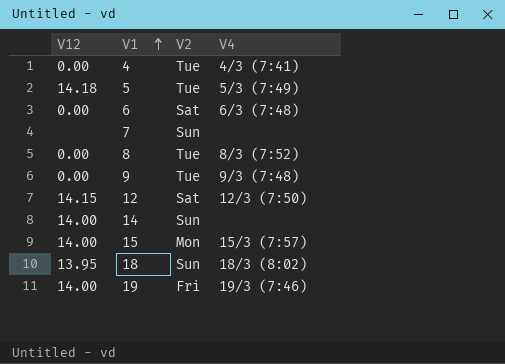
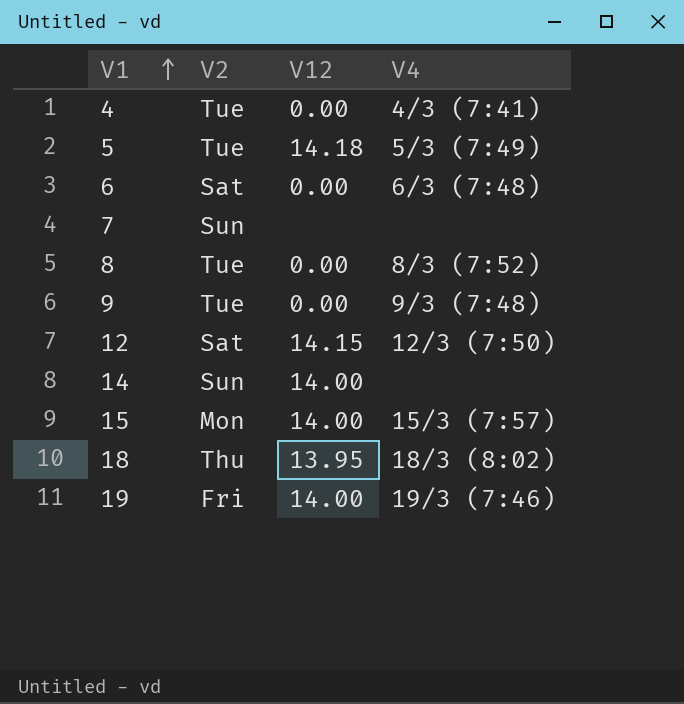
column V12 | position: 1 -> 3
18 | V2: Sun -> Thu

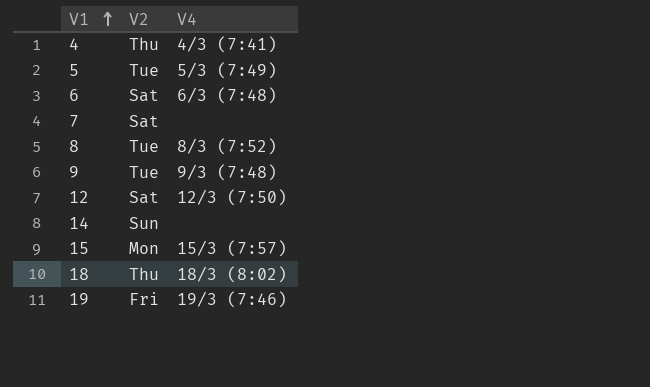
column V12 | position: 3 -> none
4 | V2: Tue -> Thu
7 | V2: Sun -> Sat

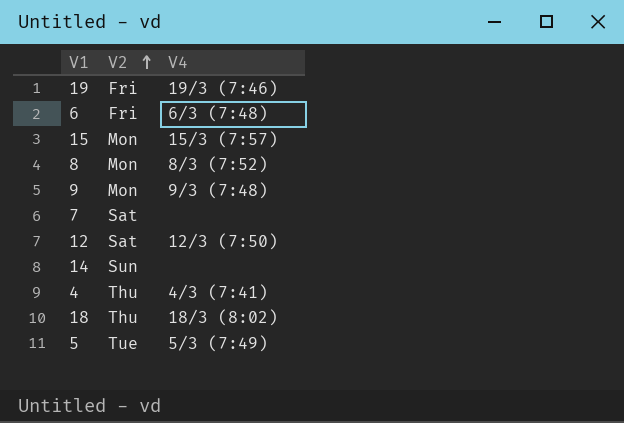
row order: V1 ascending -> V2 ascending
6 | V2: Sat -> Fri
8 | V2: Tue -> Mon
9 | V2: Tue -> Mon

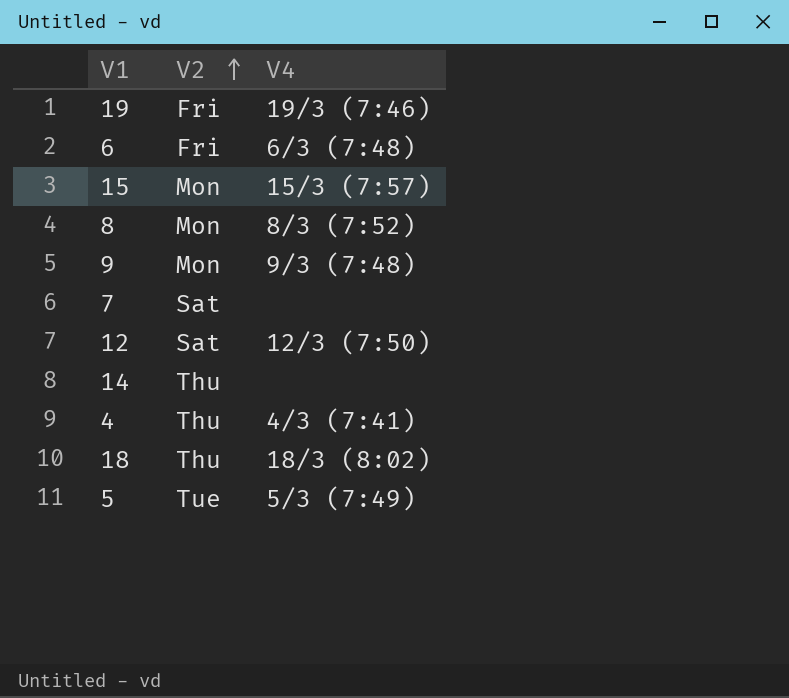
14 | V2: Sun -> Thu

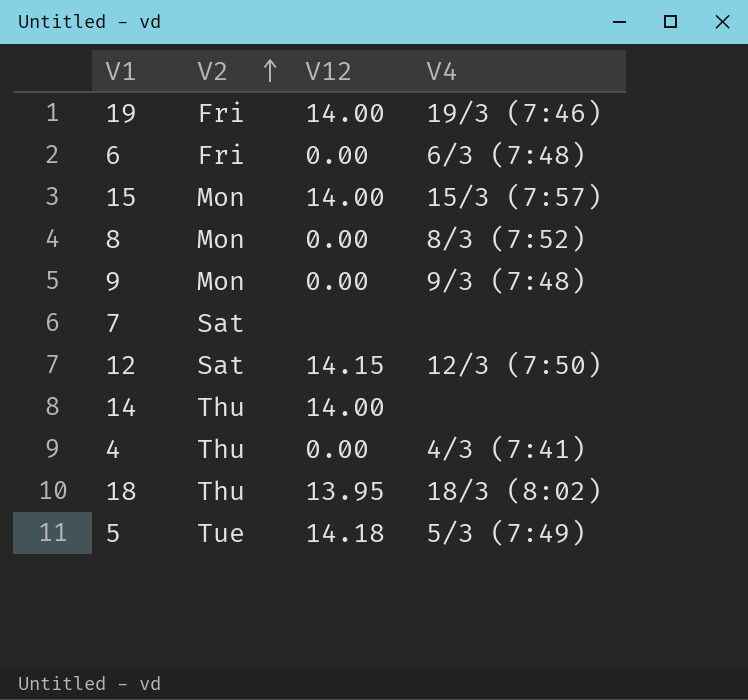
column V12 | position: none -> 3

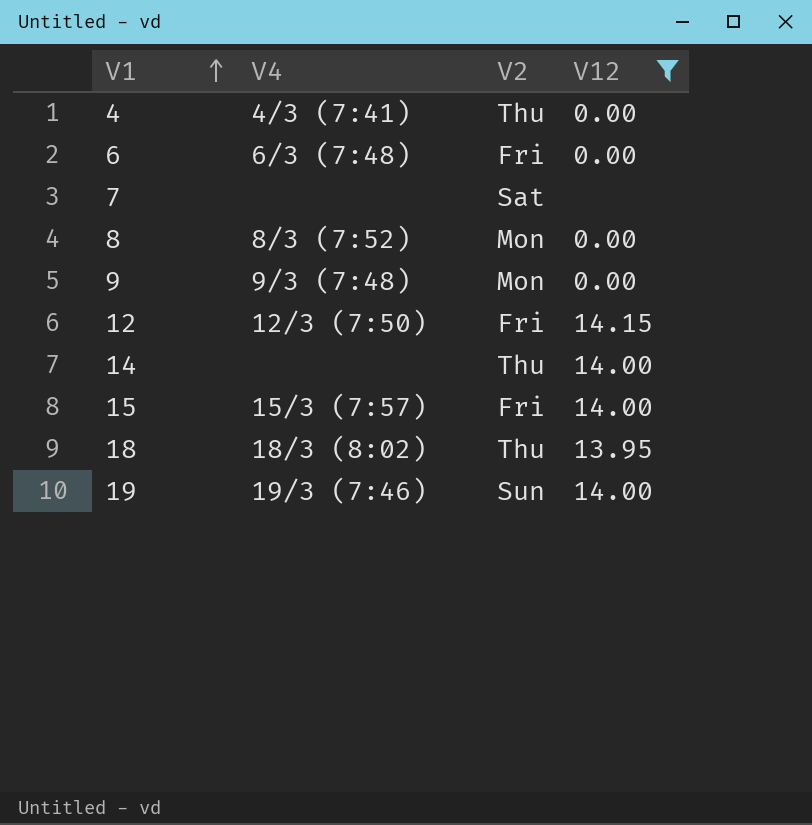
filter: none -> V12 != 14.18
row order: V2 ascending -> V1 ascending
column V4 | position: 4 -> 2
12 | V2: Sat -> Fri
15 | V2: Mon -> Fri
19 | V2: Fri -> Sun

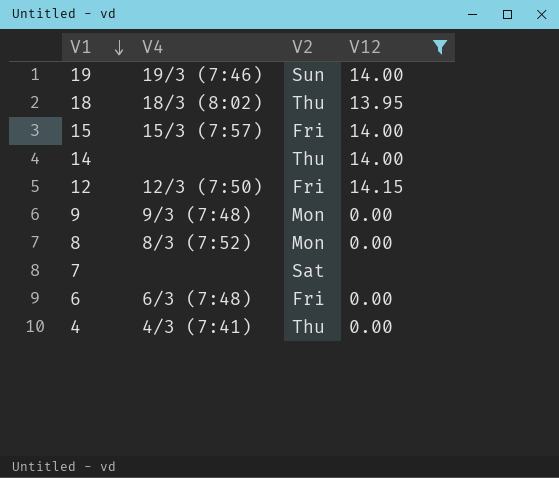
row order: V1 ascending -> V1 descending

